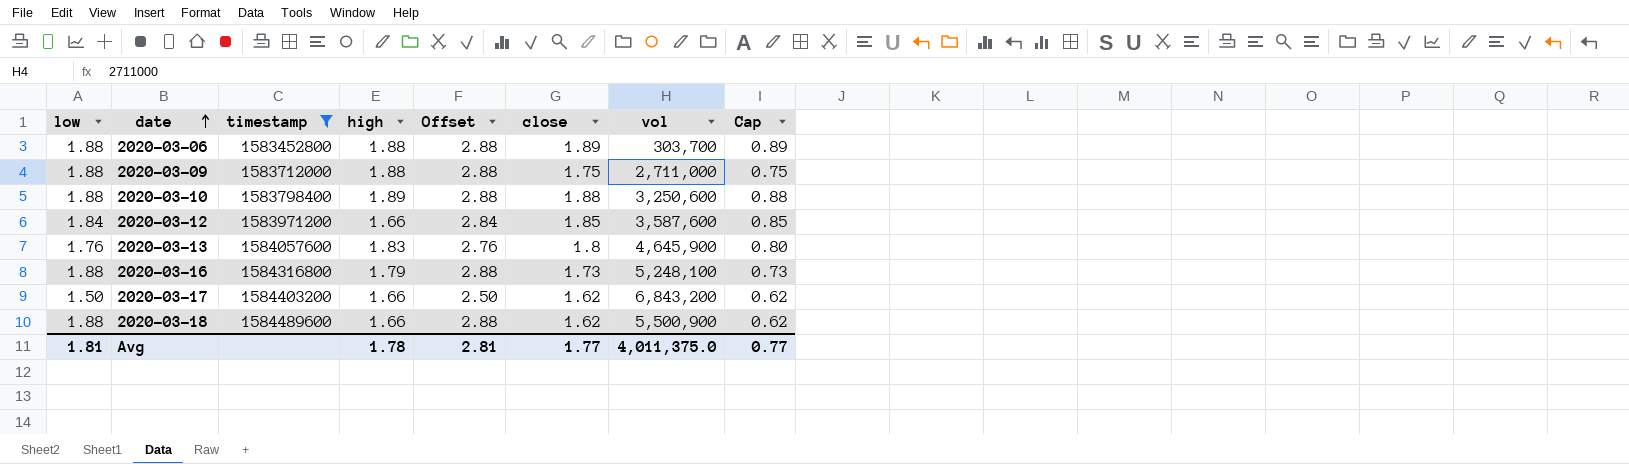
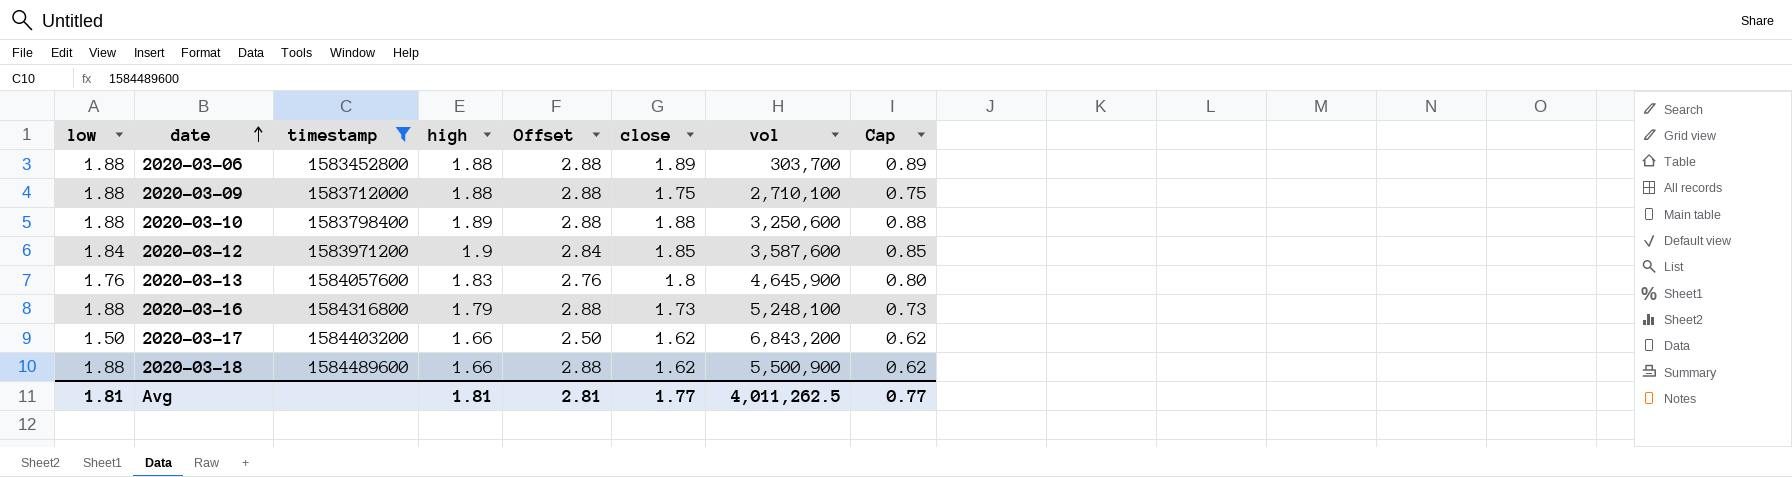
2020-03-09 | vol: 2,711,000 -> 2,710,100
2020-03-12 | high: 1.66 -> 1.9
Avg | high: 1.78 -> 1.81
Avg | vol: 4,011,375.0 -> 4,011,262.5

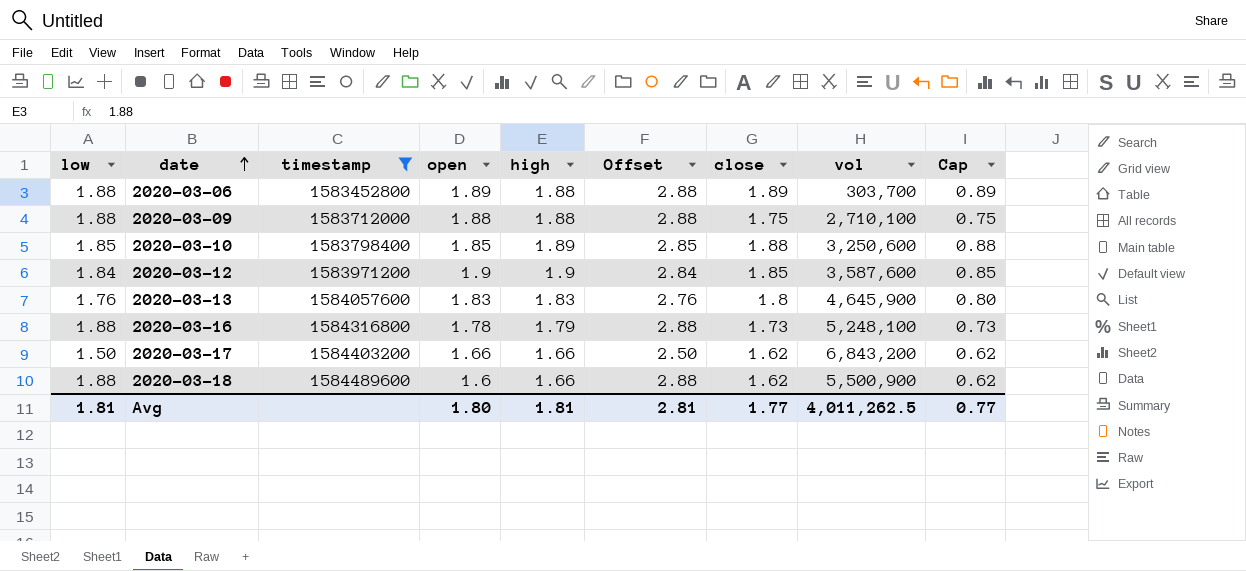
column open | position: none -> 4
2020-03-10 | low: 1.88 -> 1.85
2020-03-10 | Offset: 2.88 -> 2.85

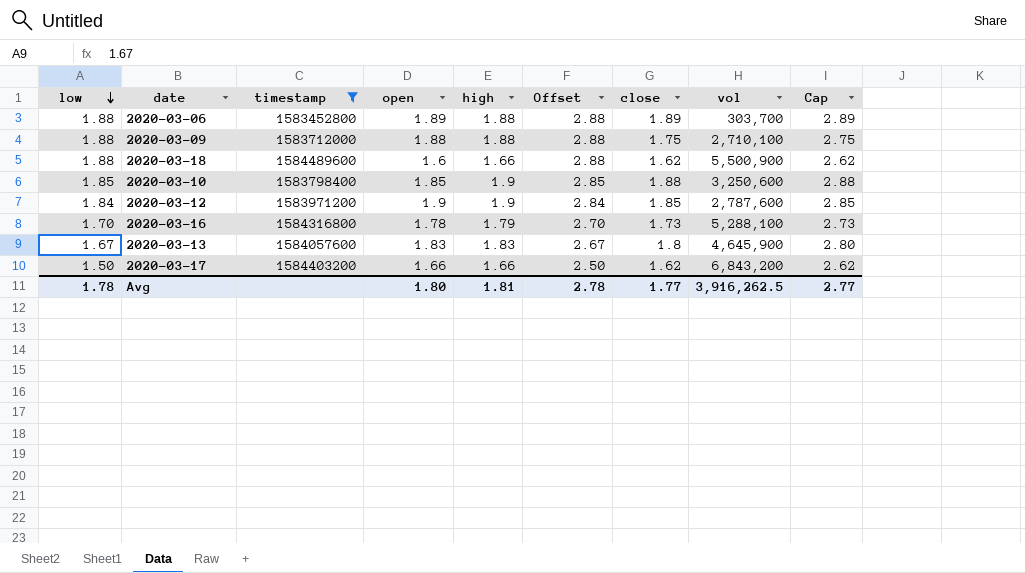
row order: date ascending -> low descending
column Cap | formula: [close] - 1 -> [close] + 1
2020-03-10 | high: 1.89 -> 1.9
2020-03-12 | vol: 3,587,600 -> 2,787,600
2020-03-16 | low: 1.88 -> 1.70
2020-03-16 | Offset: 2.88 -> 2.70
2020-03-16 | vol: 5,248,100 -> 5,288,100
2020-03-13 | low: 1.76 -> 1.67
2020-03-13 | Offset: 2.76 -> 2.67
Avg | low: 1.81 -> 1.78
Avg | Offset: 2.81 -> 2.78
Avg | vol: 4,011,262.5 -> 3,916,262.5
Avg | Cap: 0.77 -> 2.77

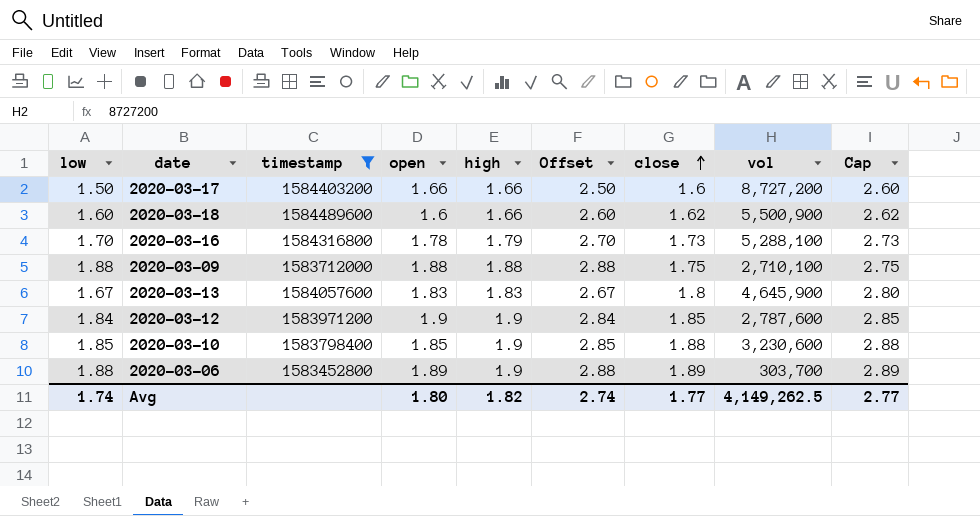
row order: low descending -> close ascending
2020-03-17 | close: 1.62 -> 1.6
2020-03-17 | vol: 6,843,200 -> 8,727,200
2020-03-17 | Cap: 2.62 -> 2.60
2020-03-18 | low: 1.88 -> 1.60
2020-03-18 | Offset: 2.88 -> 2.60
2020-03-10 | vol: 3,250,600 -> 3,230,600
2020-03-06 | high: 1.88 -> 1.9
Avg | low: 1.78 -> 1.74
Avg | high: 1.81 -> 1.82
Avg | Offset: 2.78 -> 2.74
Avg | vol: 3,916,262.5 -> 4,149,262.5

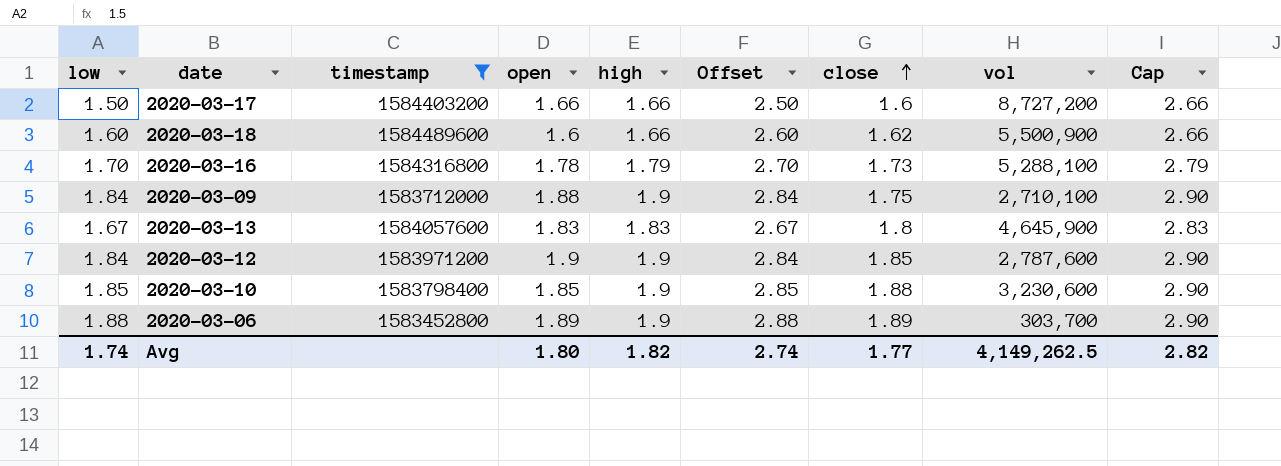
column Cap | formula: [close] + 1 -> [high] + 1
2020-03-09 | low: 1.88 -> 1.84
2020-03-09 | high: 1.88 -> 1.9
2020-03-09 | Offset: 2.88 -> 2.84
Avg | Cap: 2.77 -> 2.82

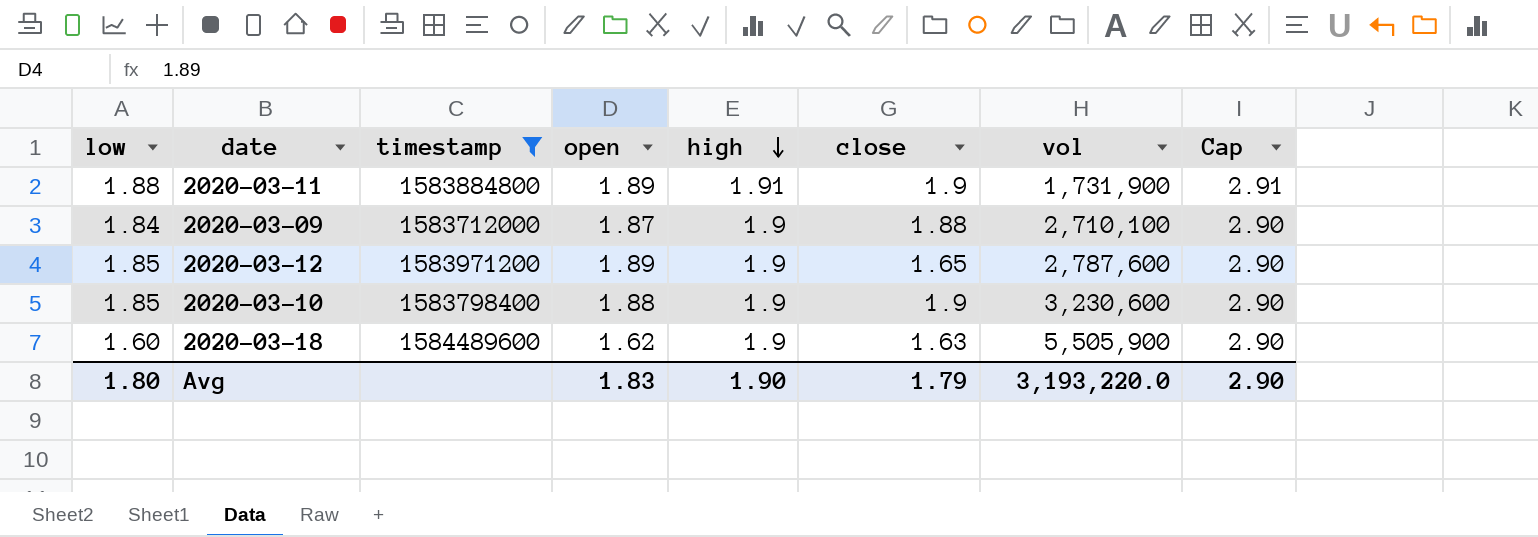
row order: close ascending -> high descending
column Offset | formula: [low] + 1 -> none
row 2020-03-17: 1.50 | 1584403200 | 1.66 | 1.66 | 2.50 | 1.6 | 8,727,200 | 2.66 -> none
row 2020-03-16: 1.70 | 1584316800 | 1.78 | 1.79 | 2.70 | 1.73 | 5,288,100 | 2.79 -> none
row 2020-03-13: 1.67 | 1584057600 | 1.83 | 1.83 | 2.67 | 1.8 | 4,645,900 | 2.83 -> none
row 2020-03-06: 1.88 | 1583452800 | 1.89 | 1.9 | 2.88 | 1.89 | 303,700 | 2.90 -> none
row 2020-03-11: none -> 1.88 | 1583884800 | 1.89 | 1.91 | 1.9 | 1,731,900 | 2.91
2020-03-09 | open: 1.88 -> 1.87
2020-03-09 | close: 1.75 -> 1.88
2020-03-12 | low: 1.84 -> 1.85
2020-03-12 | open: 1.9 -> 1.89
2020-03-12 | close: 1.85 -> 1.65
2020-03-10 | open: 1.85 -> 1.88
2020-03-10 | close: 1.88 -> 1.9
2020-03-18 | open: 1.6 -> 1.62
2020-03-18 | high: 1.66 -> 1.9
2020-03-18 | close: 1.62 -> 1.63
2020-03-18 | vol: 5,500,900 -> 5,505,900
2020-03-18 | Cap: 2.66 -> 2.90
Avg | low: 1.74 -> 1.80
Avg | open: 1.80 -> 1.83
Avg | high: 1.82 -> 1.90
Avg | close: 1.77 -> 1.79
Avg | vol: 4,149,262.5 -> 3,193,220.0
Avg | Cap: 2.82 -> 2.90

